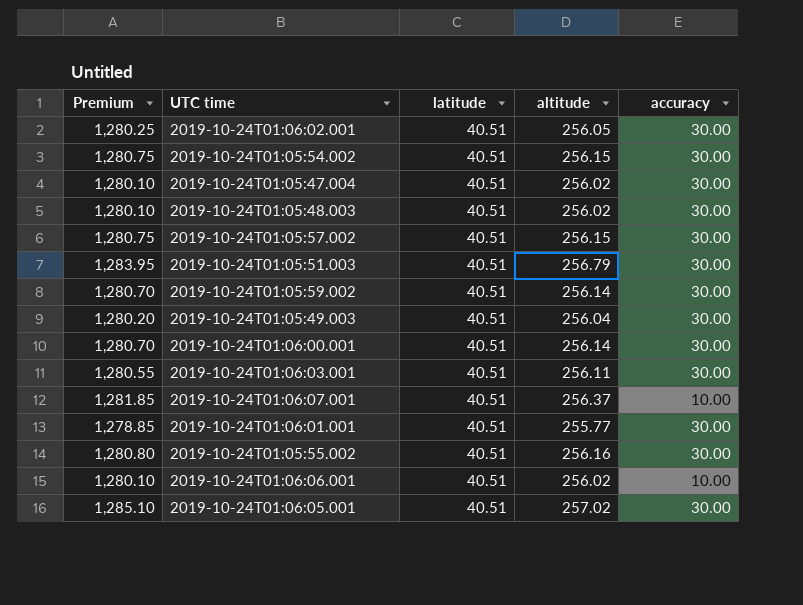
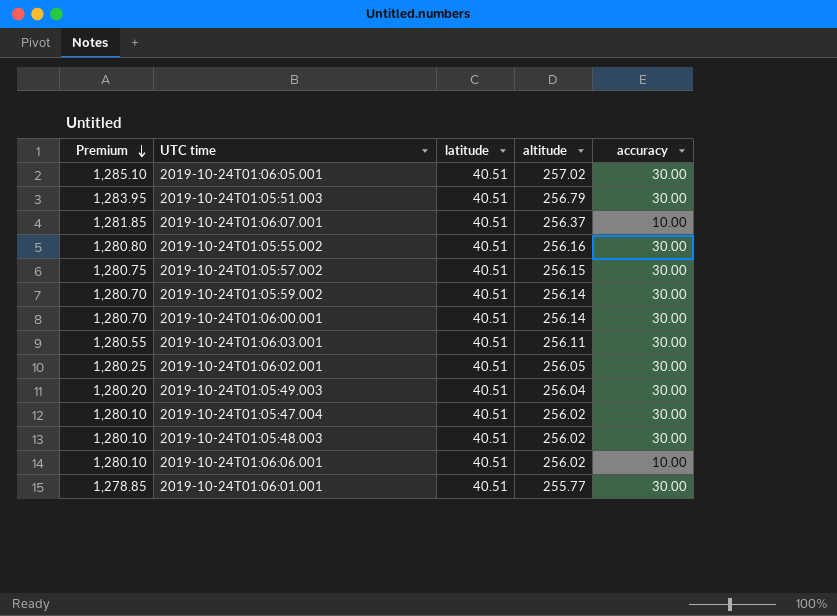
row order: none -> Premium descending
row 2019-10-24T01:05:54.002: 1,280.75 | 40.51 | 256.15 | 30.00 -> none

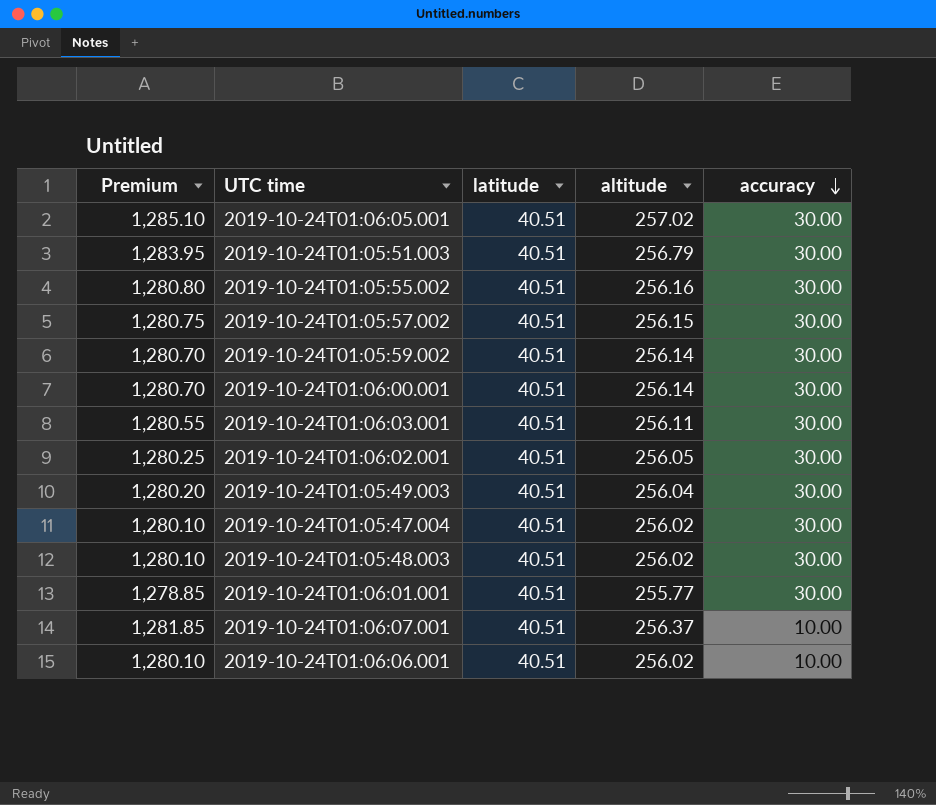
row order: Premium descending -> accuracy descending

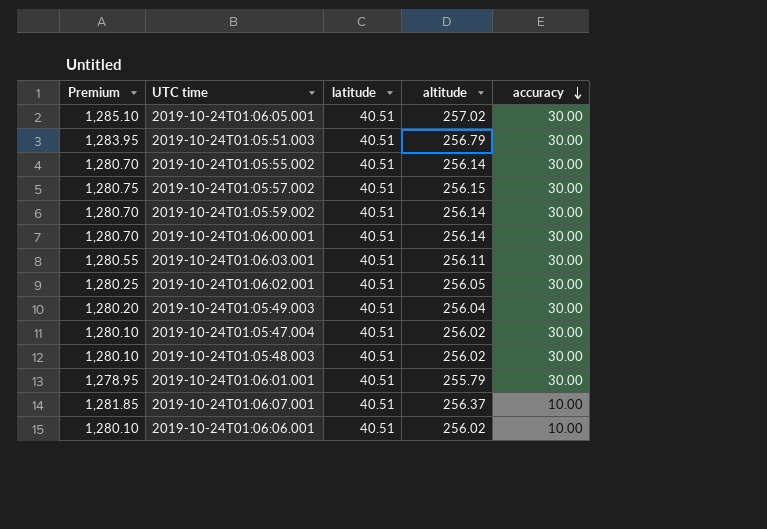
2019-10-24T01:05:55.002 | Premium: 1,280.80 -> 1,280.70
2019-10-24T01:05:55.002 | altitude: 256.16 -> 256.14
2019-10-24T01:06:01.001 | Premium: 1,278.85 -> 1,278.95
2019-10-24T01:06:01.001 | altitude: 255.77 -> 255.79

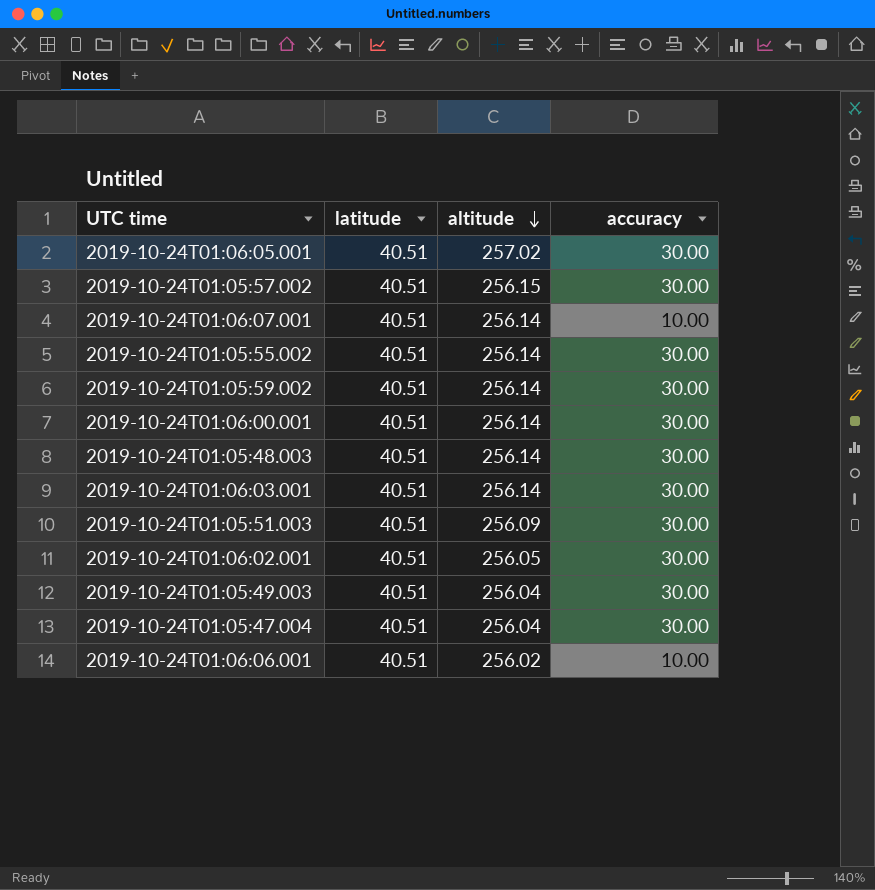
row order: accuracy descending -> altitude descending
column Premium | formula: [altitude] * 5 -> none
row 2019-10-24T01:06:01.001: 1,278.95 | 40.51 | 255.79 | 30.00 -> none
2019-10-24T01:06:07.001 | altitude: 256.37 -> 256.14
2019-10-24T01:05:48.003 | altitude: 256.02 -> 256.14
2019-10-24T01:06:03.001 | altitude: 256.11 -> 256.14
2019-10-24T01:05:51.003 | altitude: 256.79 -> 256.09
2019-10-24T01:05:47.004 | altitude: 256.02 -> 256.04

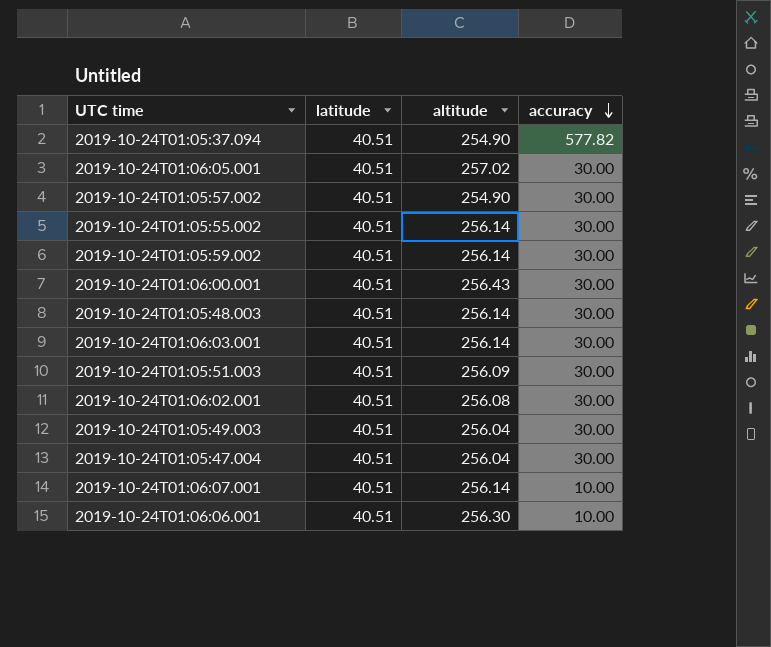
row order: altitude descending -> accuracy descending
row 2019-10-24T01:05:37.094: none -> 40.51 | 254.90 | 577.82
2019-10-24T01:05:57.002 | altitude: 256.15 -> 254.90
2019-10-24T01:06:00.001 | altitude: 256.14 -> 256.43
2019-10-24T01:06:02.001 | altitude: 256.05 -> 256.08
2019-10-24T01:06:06.001 | altitude: 256.02 -> 256.30

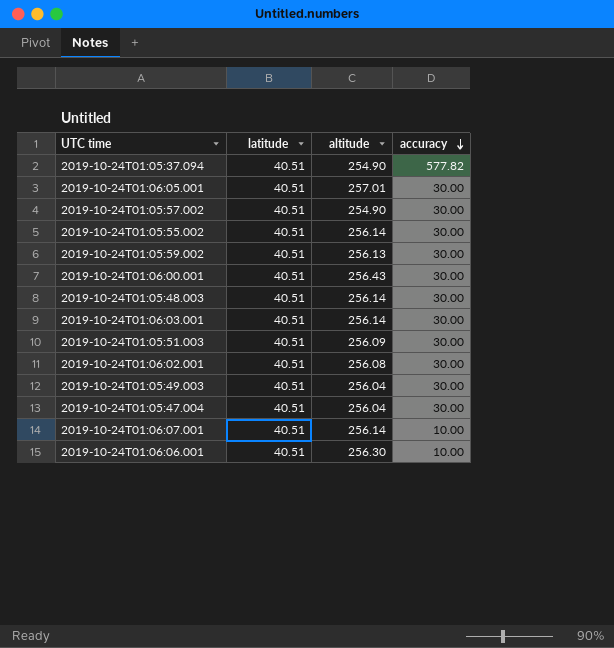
2019-10-24T01:06:05.001 | altitude: 257.02 -> 257.01
2019-10-24T01:05:59.002 | altitude: 256.14 -> 256.13

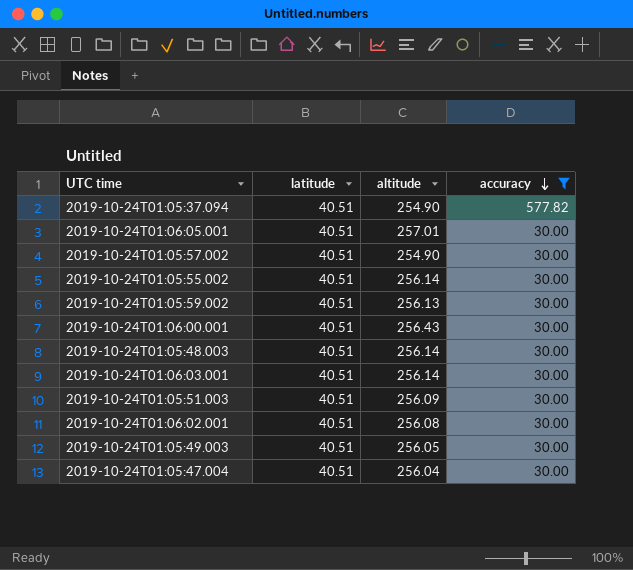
filter: none -> accuracy != 10.00
2019-10-24T01:05:49.003 | altitude: 256.04 -> 256.05

